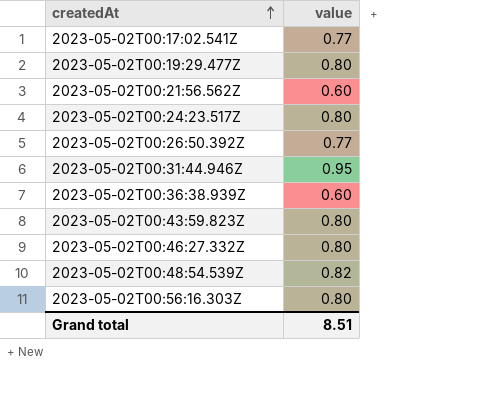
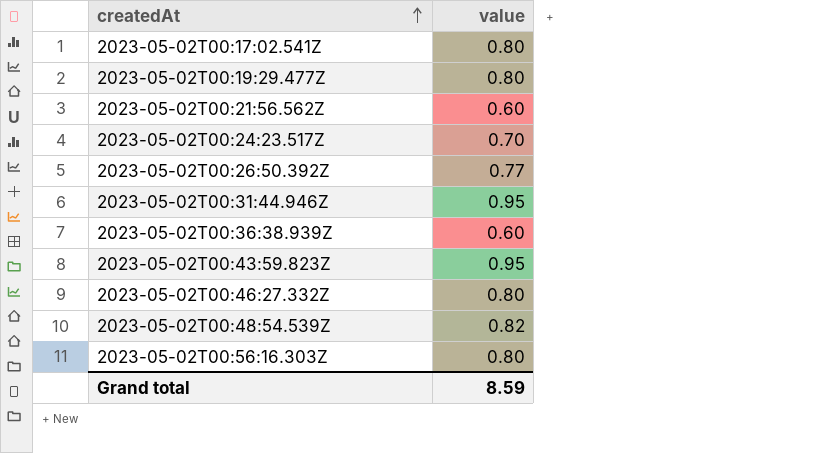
2023-05-02T00:17:02.541Z | value: 0.77 -> 0.80
2023-05-02T00:24:23.517Z | value: 0.80 -> 0.70
2023-05-02T00:43:59.823Z | value: 0.80 -> 0.95
Grand total | value: 8.51 -> 8.59

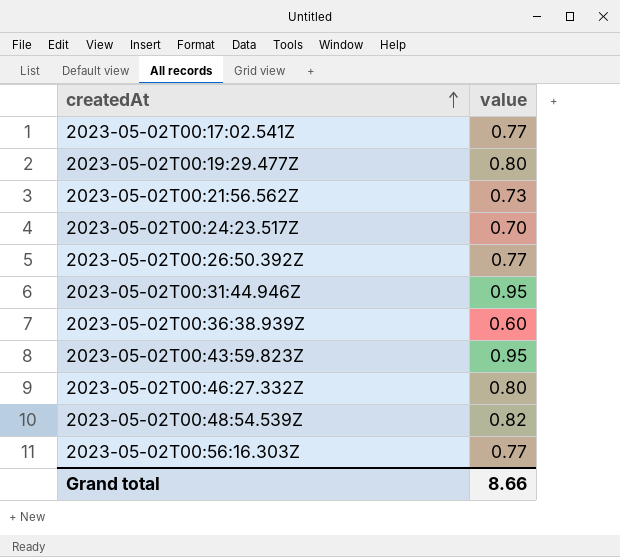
2023-05-02T00:17:02.541Z | value: 0.80 -> 0.77
2023-05-02T00:21:56.562Z | value: 0.60 -> 0.73
2023-05-02T00:56:16.303Z | value: 0.80 -> 0.77
Grand total | value: 8.59 -> 8.66

